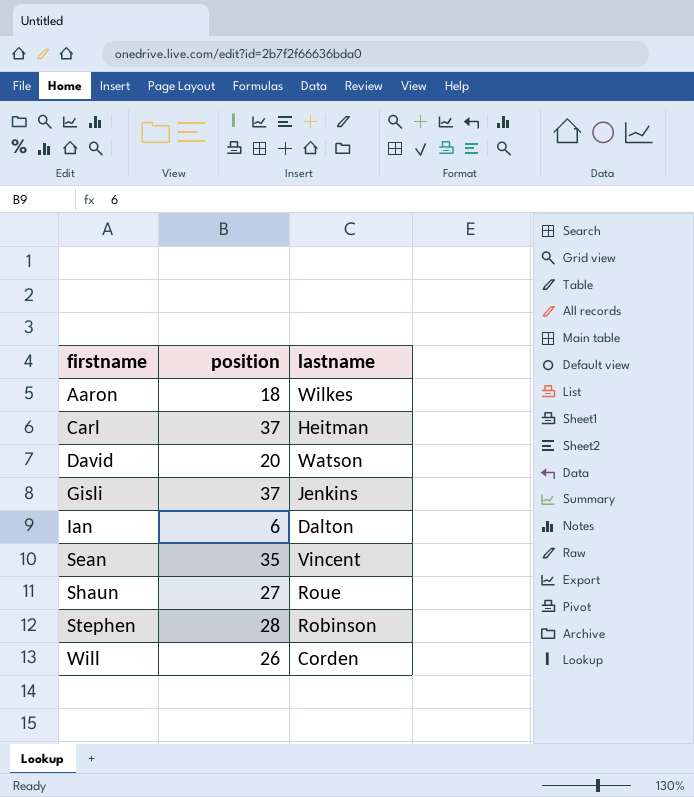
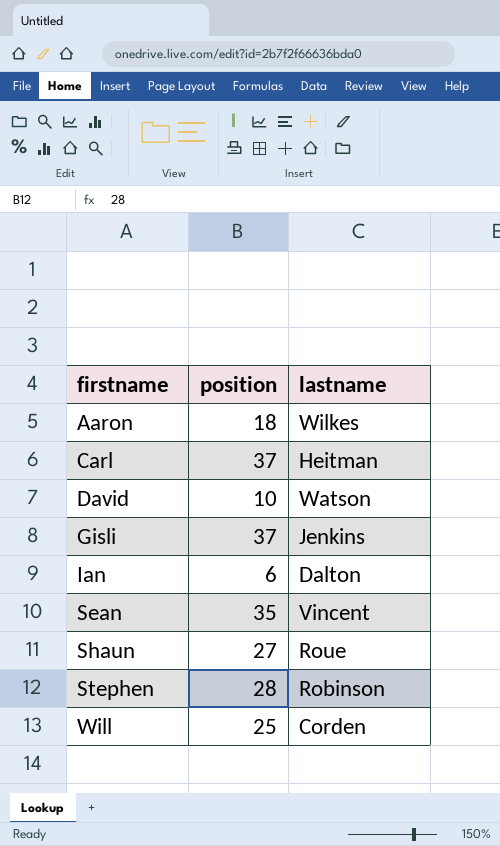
David | position: 20 -> 10
Will | position: 26 -> 25

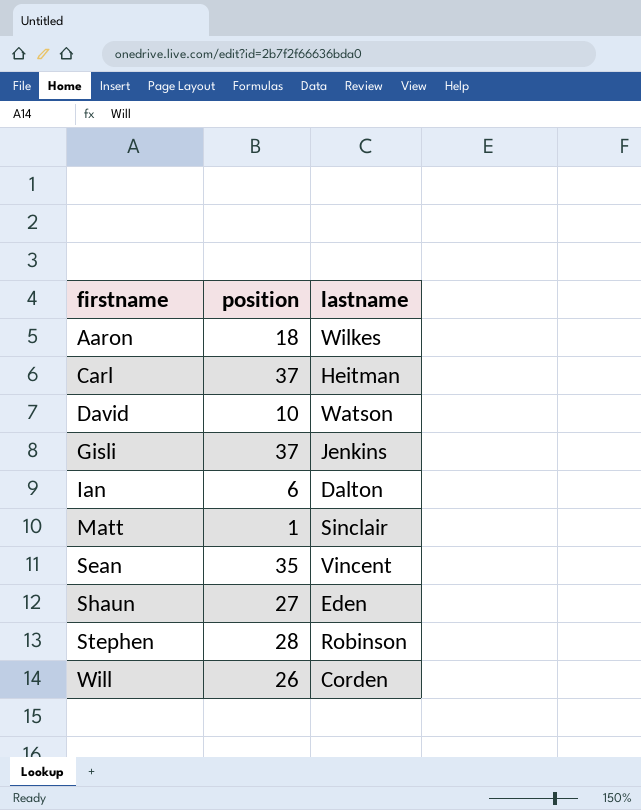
row Matt: none -> 1 | Sinclair
Shaun | lastname: Roue -> Eden
Will | position: 25 -> 26

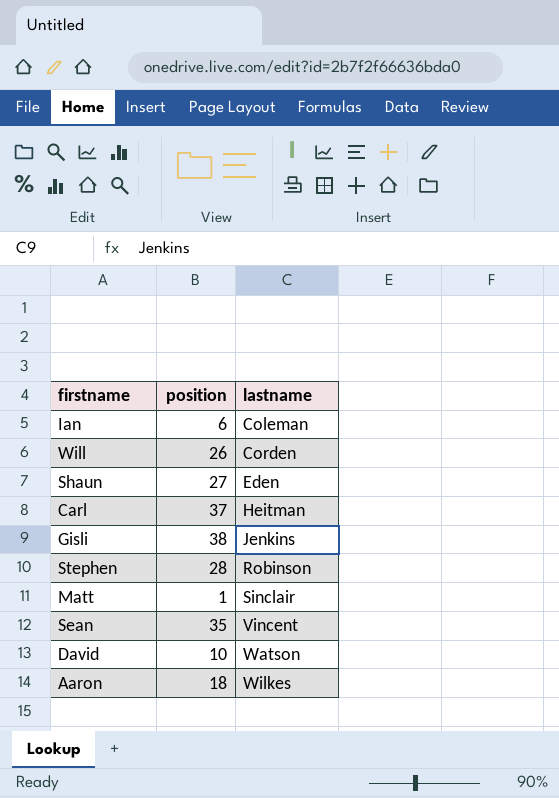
row order: firstname ascending -> lastname ascending
Ian | lastname: Dalton -> Coleman
Gisli | position: 37 -> 38

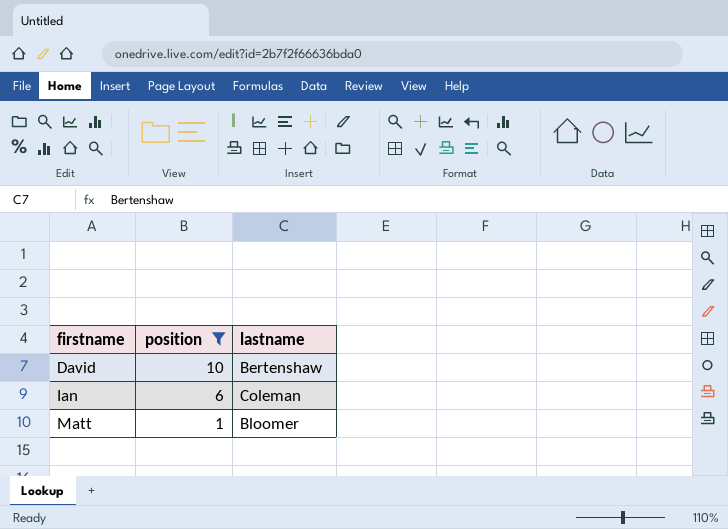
filter: none -> position <= 10
row order: lastname ascending -> firstname ascending
David | lastname: Watson -> Bertenshaw
Matt | lastname: Sinclair -> Bloomer

